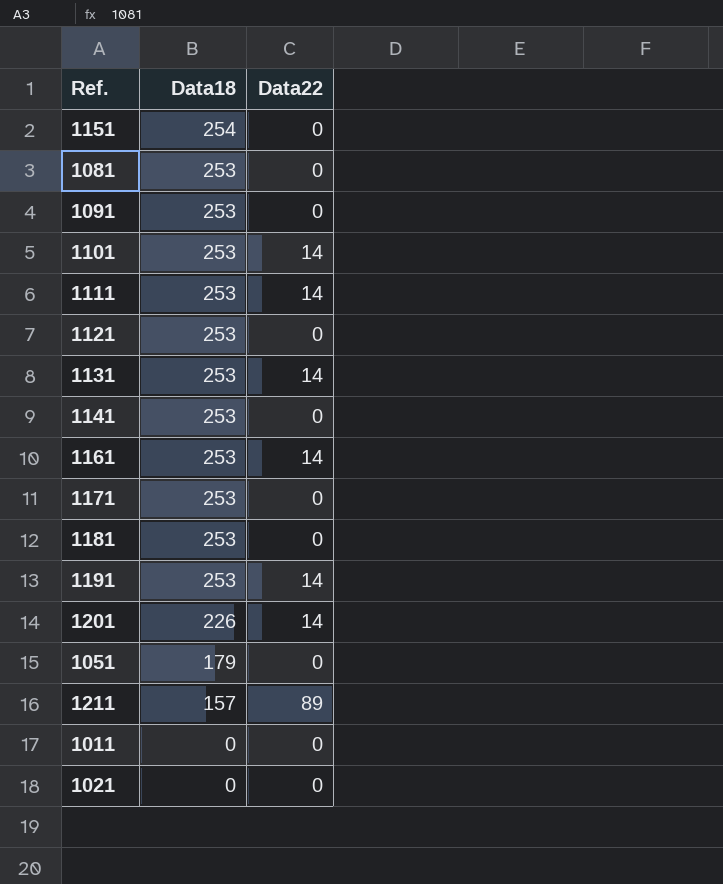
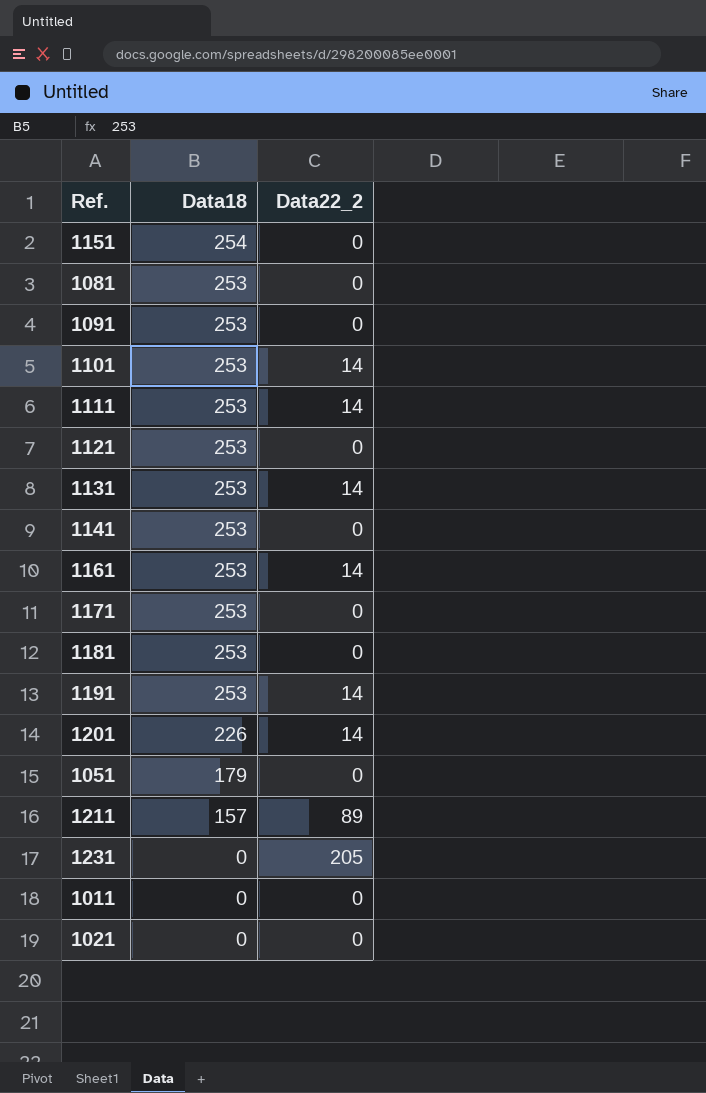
column name: Data22 -> Data22_2
row 1231: none -> 0 | 205

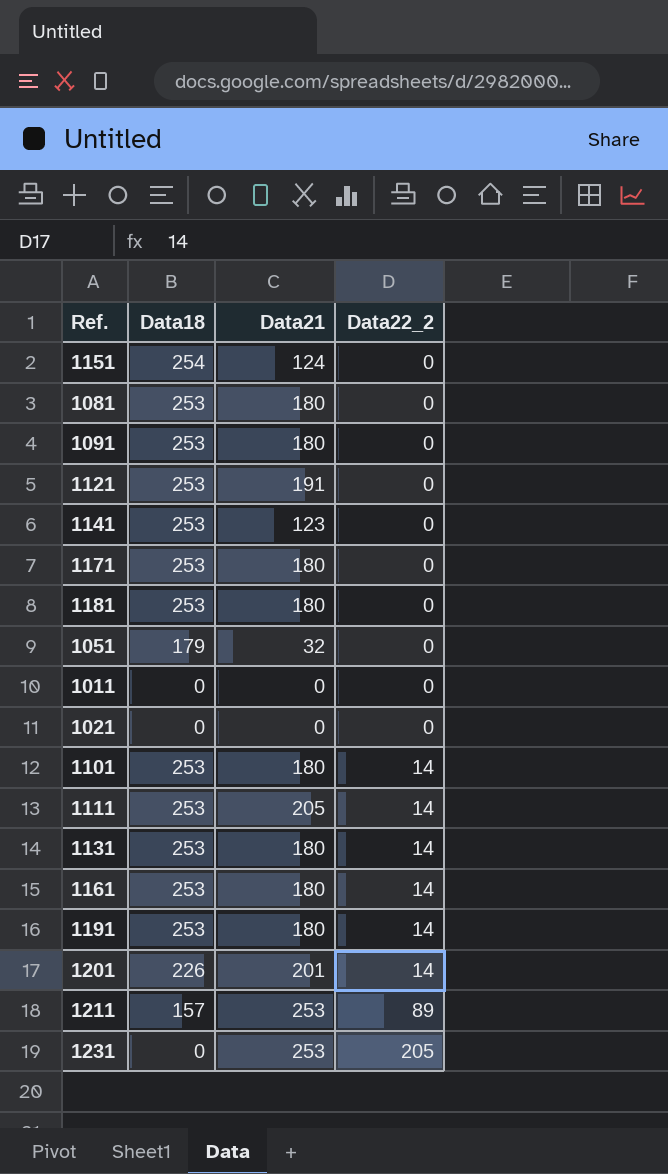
row order: Data18 descending -> Data22_2 ascending
column Data21 | position: none -> 3

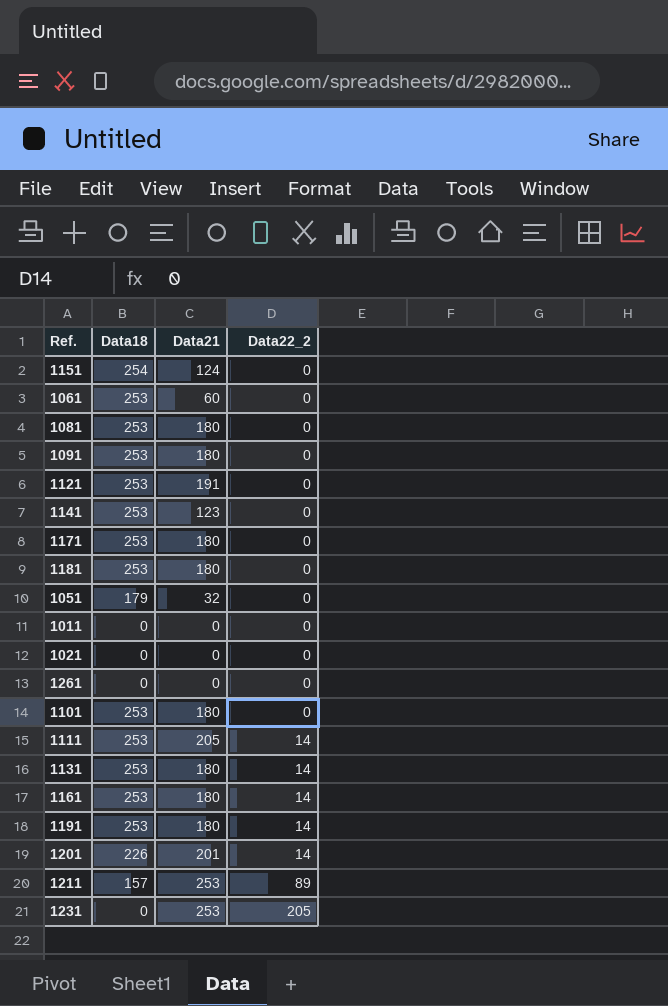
row 1061: none -> 253 | 60 | 0
row 1261: none -> 0 | 0 | 0
1101 | Data22_2: 14 -> 0

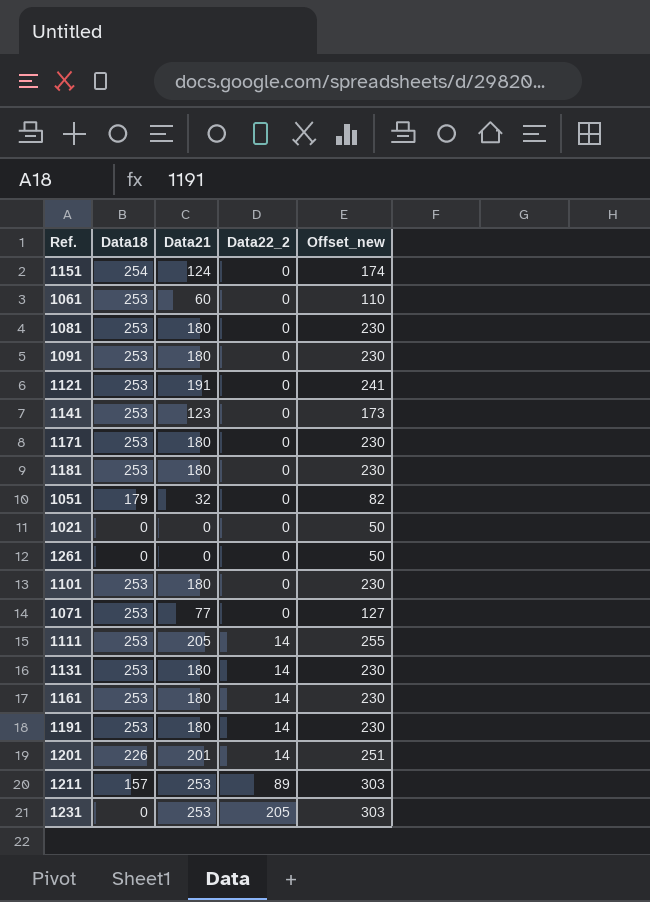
column Offset_new | formula: none -> [Data21] + 50
row 1011: 0 | 0 | 0 -> none
row 1071: none -> 253 | 77 | 0 | 127

